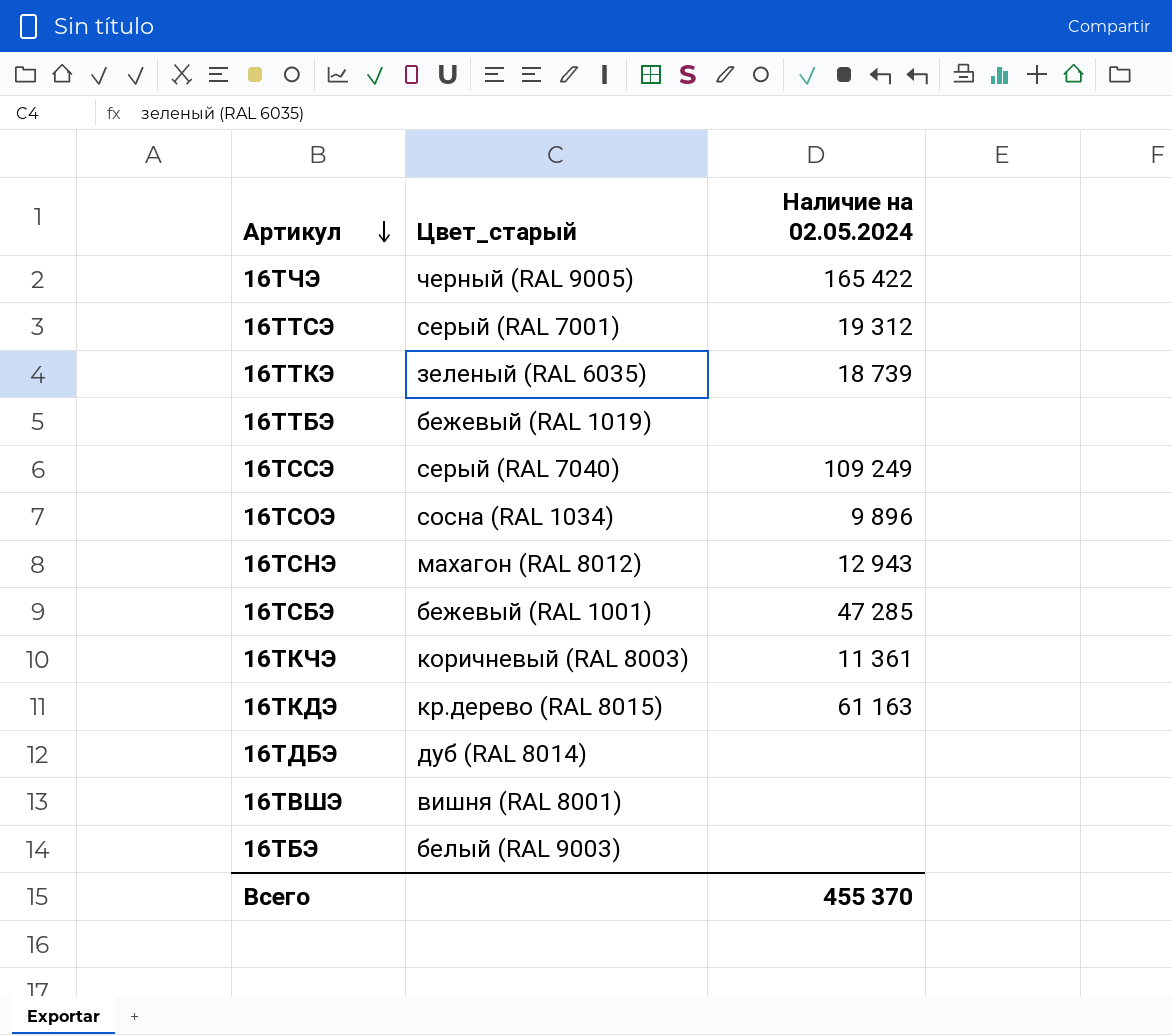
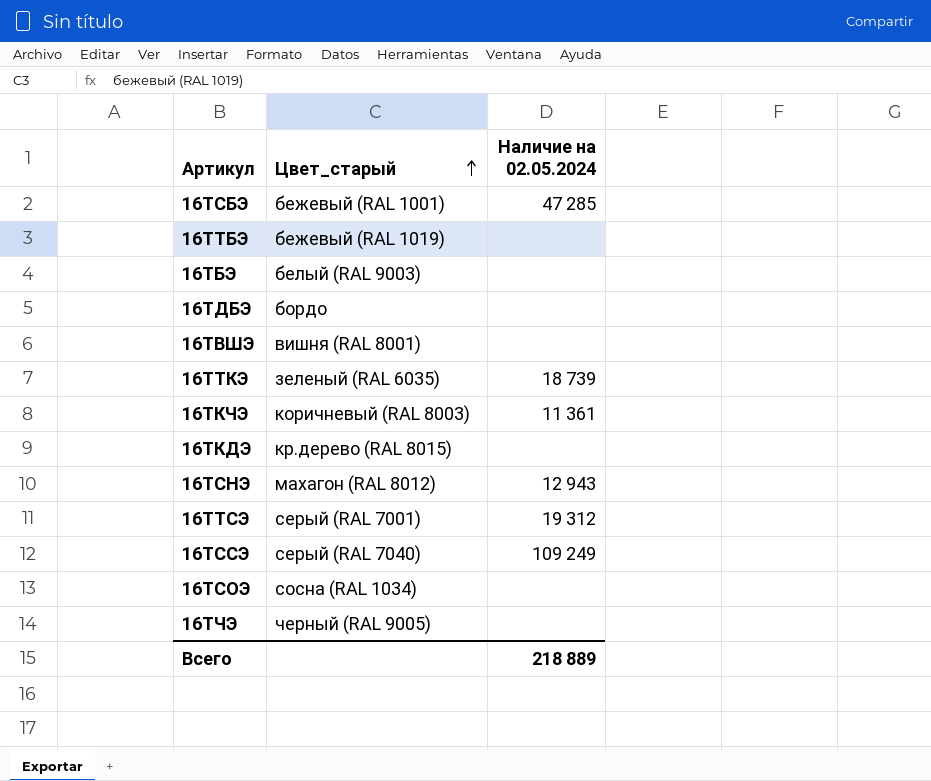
row order: Артикул descending -> Цвет_старый ascending
16ТДБЭ | Цвет_старый: дуб (RAL 8014) -> бордо
16ТКДЭ | Наличие на 02.05.2024: 61 163 -> none
16ТСОЭ | Наличие на 02.05.2024: 9 896 -> none
16ТЧЭ | Наличие на 02.05.2024: 165 422 -> none
Всего | Наличие на 02.05.2024: 455 370 -> 218 889

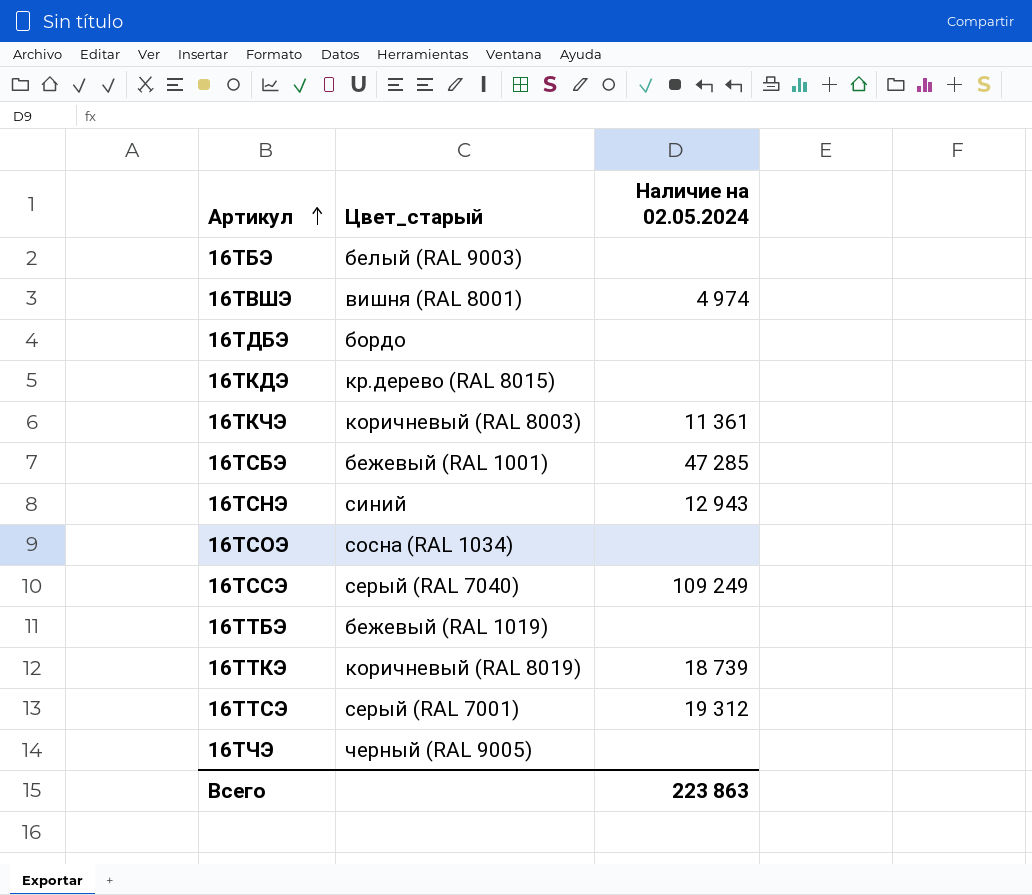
row order: Цвет_старый ascending -> Артикул ascending
16ТВШЭ | Наличие на 02.05.2024: none -> 4 974
16ТСНЭ | Цвет_старый: махагон (RAL 8012) -> синий
16ТТКЭ | Цвет_старый: зеленый (RAL 6035) -> коричневый (RAL 8019)
Всего | Наличие на 02.05.2024: 218 889 -> 223 863

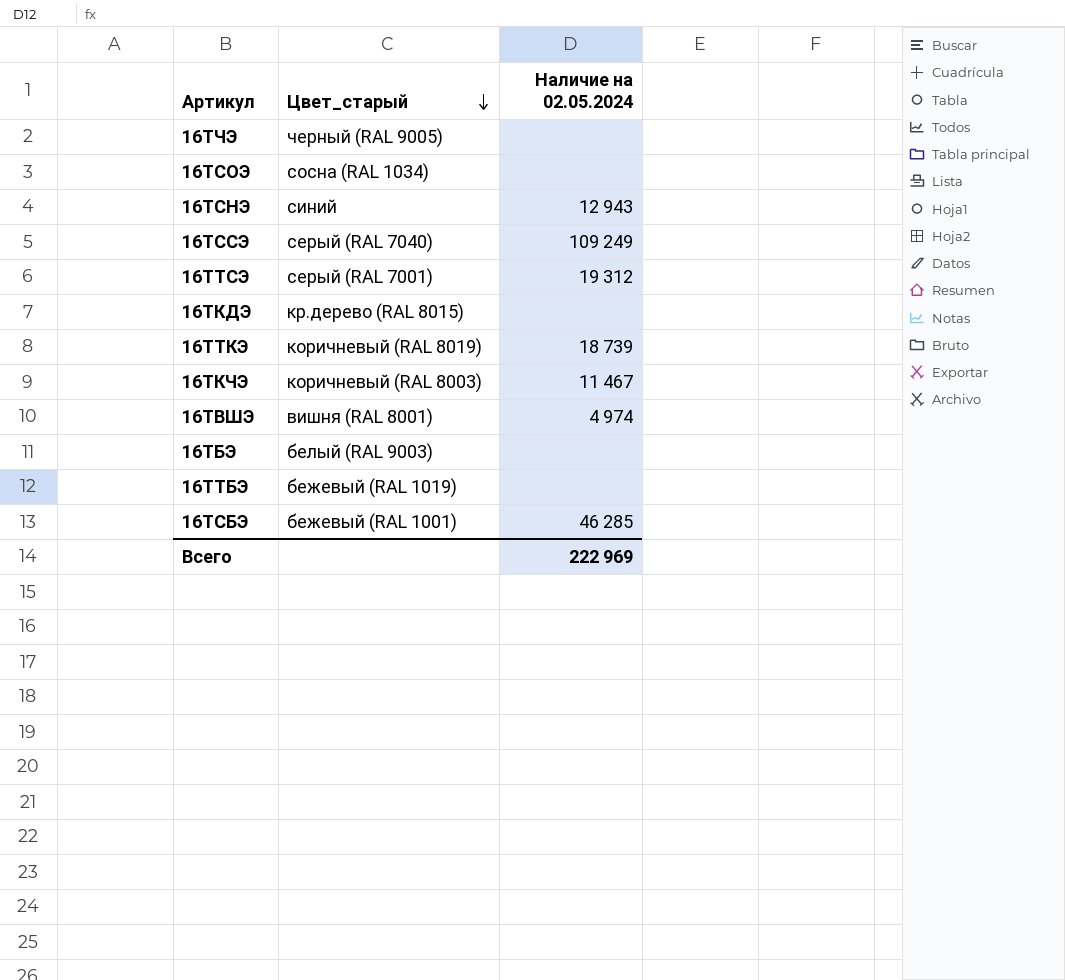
row order: Артикул ascending -> Цвет_старый descending
row 16ТДБЭ: бордо | none -> none
16ТКЧЭ | Наличие на 02.05.2024: 11 361 -> 11 467
16ТСБЭ | Наличие на 02.05.2024: 47 285 -> 46 285
Всего | Наличие на 02.05.2024: 223 863 -> 222 969

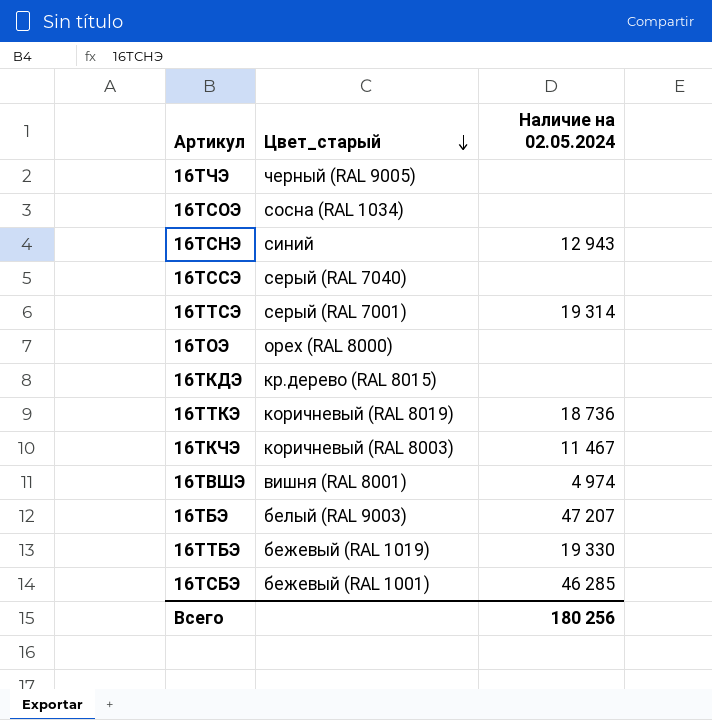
16ТССЭ | Наличие на 02.05.2024: 109 249 -> none
16ТТСЭ | Наличие на 02.05.2024: 19 312 -> 19 314
row 16ТОЭ: none -> орех (RAL 8000) | none
16ТТКЭ | Наличие на 02.05.2024: 18 739 -> 18 736
16ТБЭ | Наличие на 02.05.2024: none -> 47 207
16ТТБЭ | Наличие на 02.05.2024: none -> 19 330
Всего | Наличие на 02.05.2024: 222 969 -> 180 256

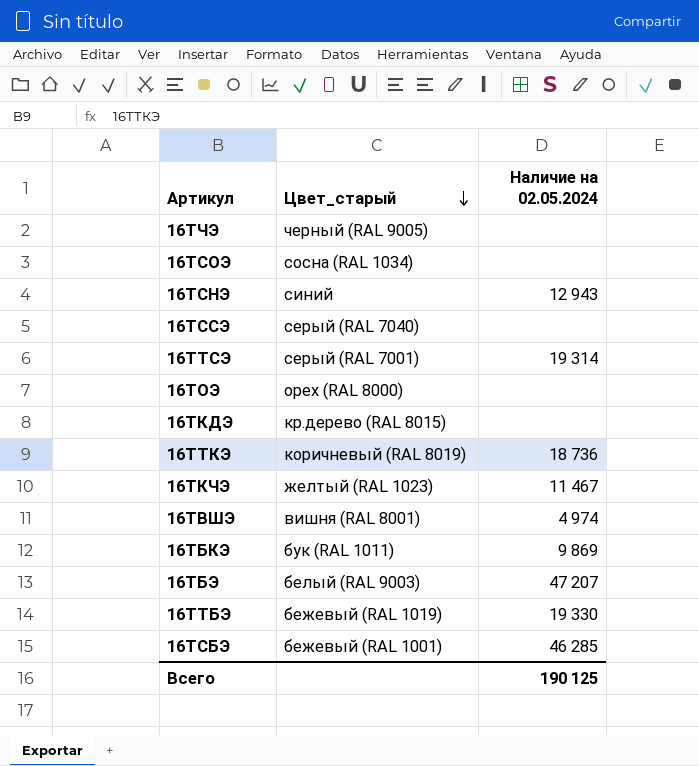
16ТКЧЭ | Цвет_старый: коричневый (RAL 8003) -> желтый (RAL 1023)
row 16ТБКЭ: none -> бук (RAL 1011) | 9 869
Всего | Наличие на 02.05.2024: 180 256 -> 190 125

